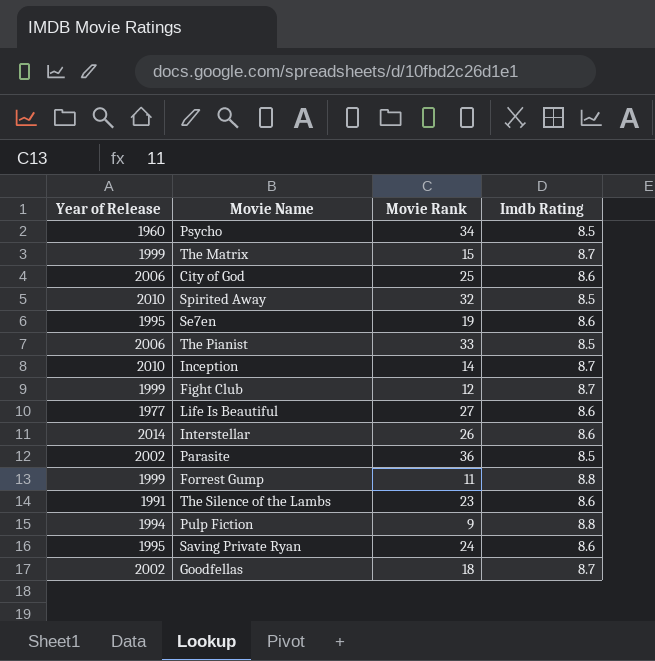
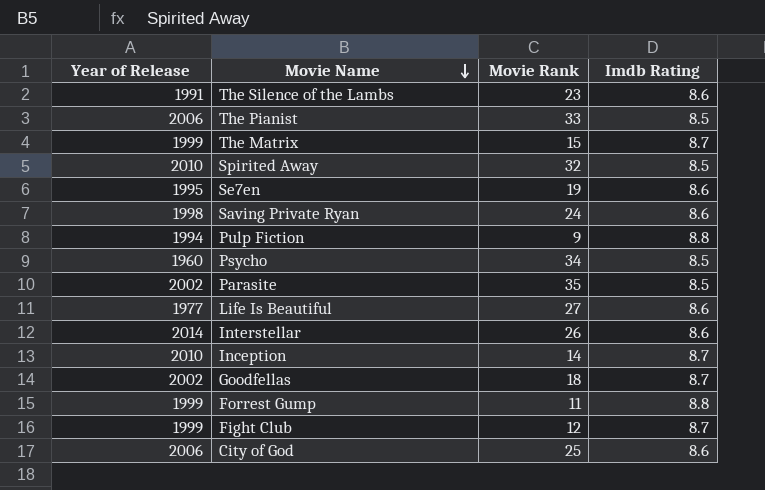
row order: none -> Movie Name descending
Saving Private Ryan | Year of Release: 1995 -> 1998
Parasite | Movie Rank: 36 -> 35

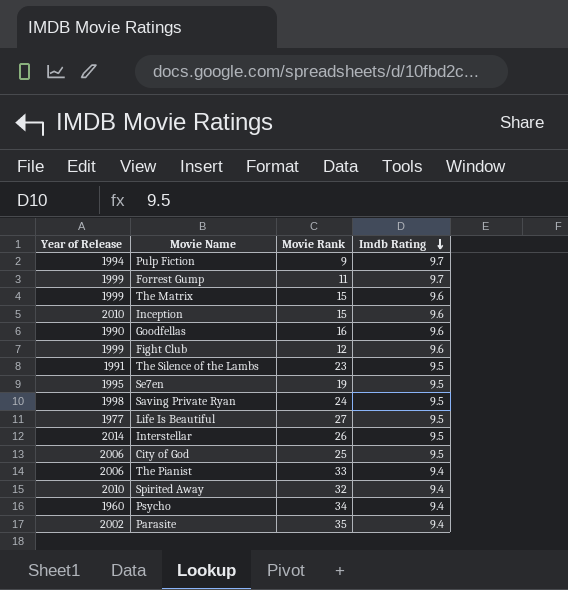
row order: Movie Name descending -> Imdb Rating descending
Pulp Fiction | Imdb Rating: 8.8 -> 9.7
Forrest Gump | Imdb Rating: 8.8 -> 9.7
The Matrix | Imdb Rating: 8.7 -> 9.6
Inception | Movie Rank: 14 -> 15
Inception | Imdb Rating: 8.7 -> 9.6
Goodfellas | Year of Release: 2002 -> 1990
Goodfellas | Movie Rank: 18 -> 16
Goodfellas | Imdb Rating: 8.7 -> 9.6
Fight Club | Imdb Rating: 8.7 -> 9.6
The Silence of the Lambs | Imdb Rating: 8.6 -> 9.5
Se7en | Imdb Rating: 8.6 -> 9.5
Saving Private Ryan | Imdb Rating: 8.6 -> 9.5
Life Is Beautiful | Imdb Rating: 8.6 -> 9.5
Interstellar | Imdb Rating: 8.6 -> 9.5
City of God | Imdb Rating: 8.6 -> 9.5
The Pianist | Imdb Rating: 8.5 -> 9.4
Spirited Away | Imdb Rating: 8.5 -> 9.4
Psycho | Imdb Rating: 8.5 -> 9.4
Parasite | Imdb Rating: 8.5 -> 9.4

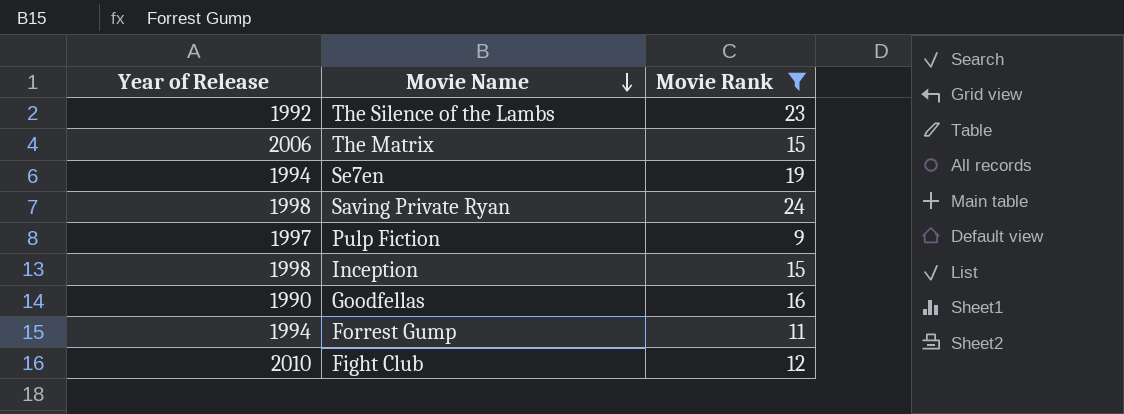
filter: none -> Movie Rank <= 24
row order: Imdb Rating descending -> Movie Name descending
column Imdb Rating | position: 4 -> none
The Silence of the Lambs | Year of Release: 1991 -> 1992
The Matrix | Year of Release: 1999 -> 2006
Se7en | Year of Release: 1995 -> 1994
Pulp Fiction | Year of Release: 1994 -> 1997
Inception | Year of Release: 2010 -> 1998
Forrest Gump | Year of Release: 1999 -> 1994
Fight Club | Year of Release: 1999 -> 2010

